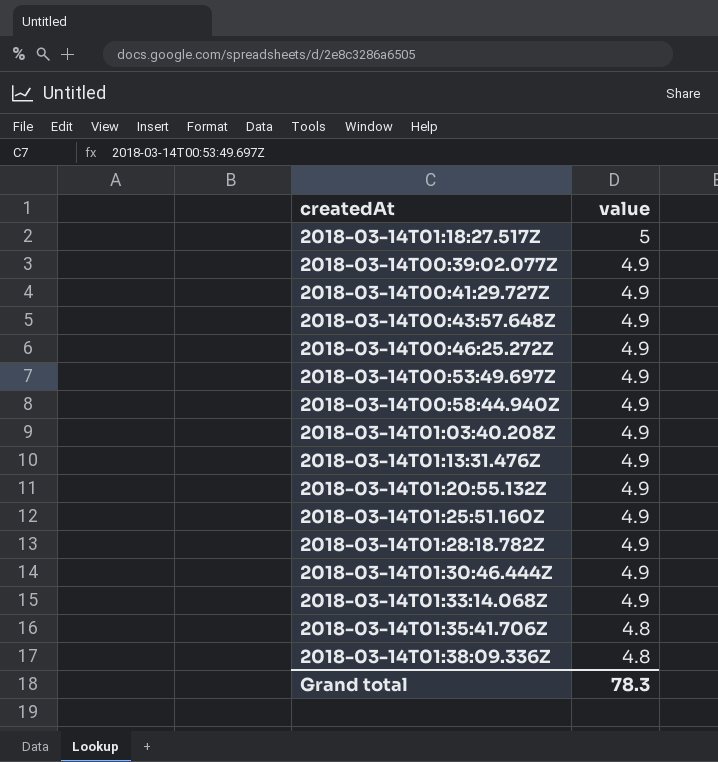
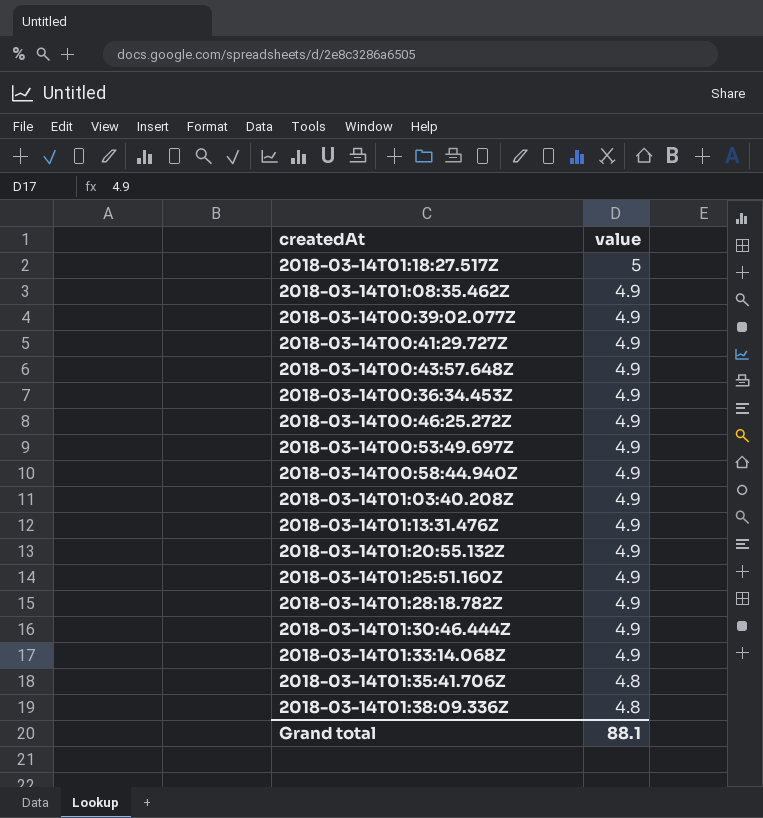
row 2018-03-14T01:08:35.462Z: none -> 4.9
row 2018-03-14T00:36:34.453Z: none -> 4.9
Grand total | value: 78.3 -> 88.1

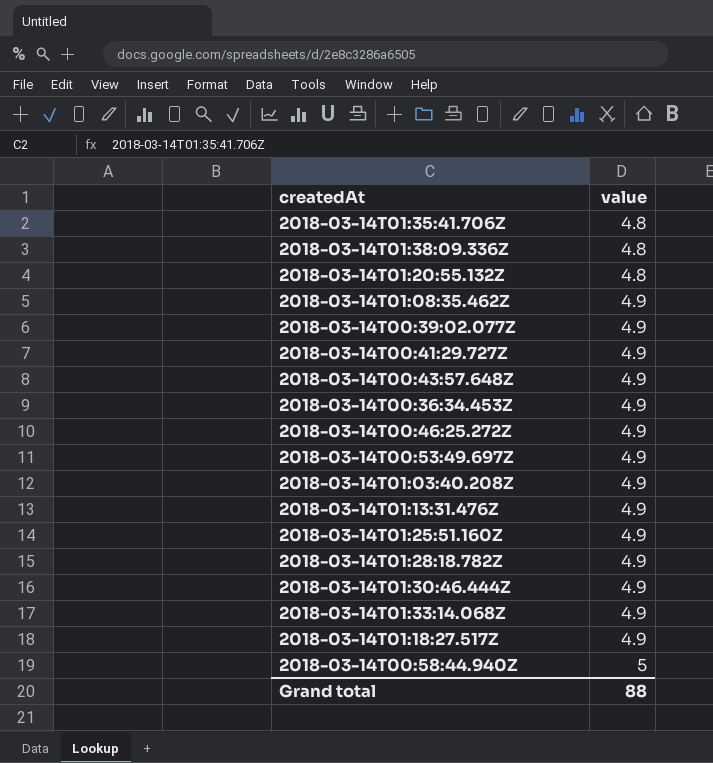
row order: value descending -> value ascending
2018-03-14T01:20:55.132Z | value: 4.9 -> 4.8
2018-03-14T01:18:27.517Z | value: 5 -> 4.9
2018-03-14T00:58:44.940Z | value: 4.9 -> 5
Grand total | value: 88.1 -> 88

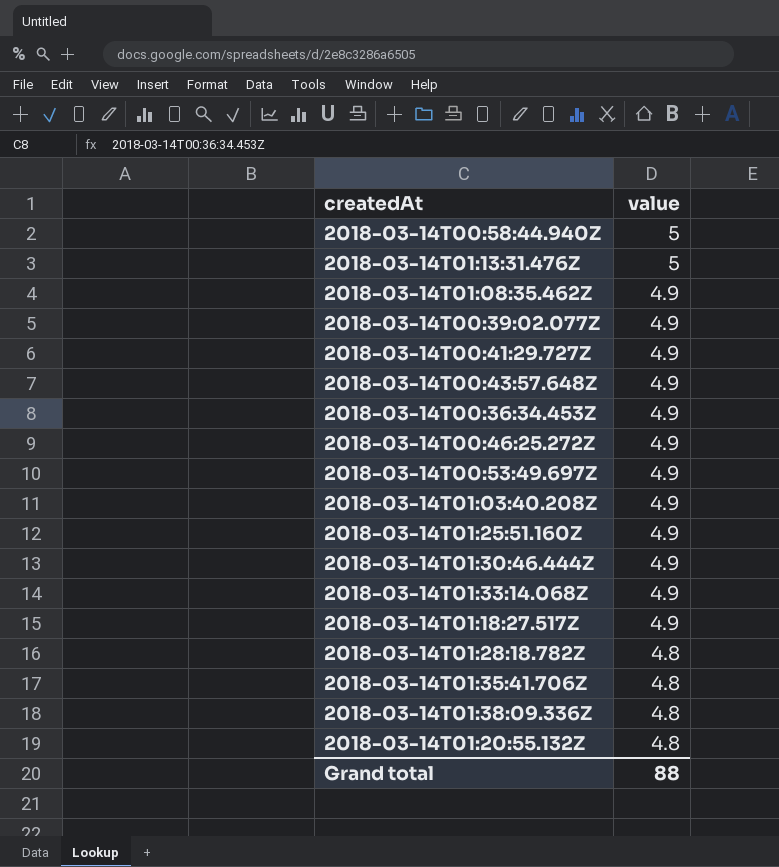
row order: value ascending -> value descending
2018-03-14T01:13:31.476Z | value: 4.9 -> 5
2018-03-14T01:28:18.782Z | value: 4.9 -> 4.8

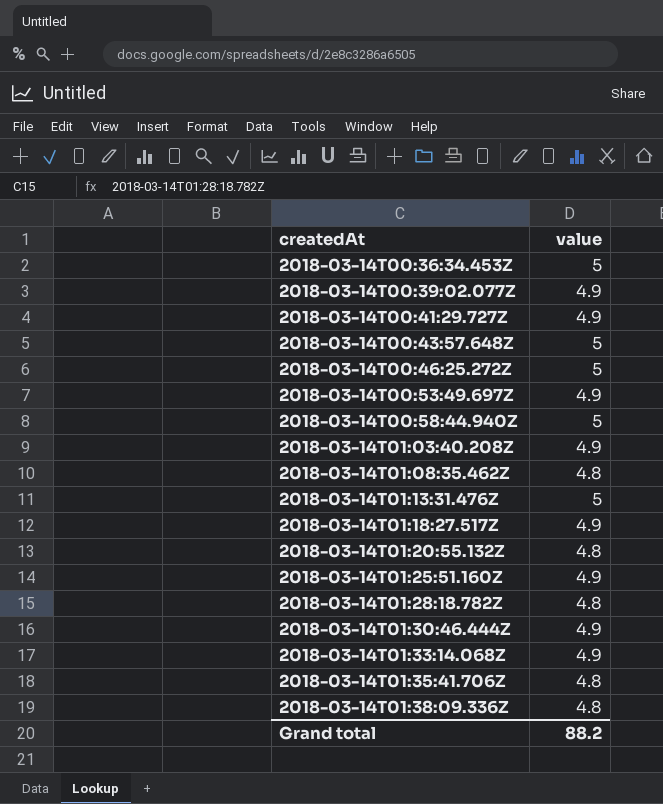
row order: value descending -> createdAt ascending
2018-03-14T00:36:34.453Z | value: 4.9 -> 5
2018-03-14T00:43:57.648Z | value: 4.9 -> 5
2018-03-14T00:46:25.272Z | value: 4.9 -> 5
2018-03-14T01:08:35.462Z | value: 4.9 -> 4.8
Grand total | value: 88 -> 88.2

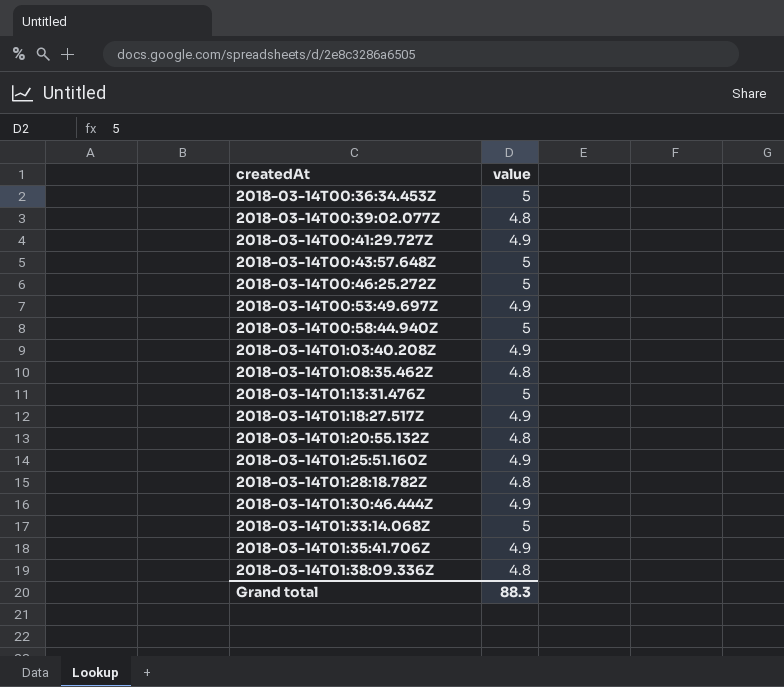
2018-03-14T00:39:02.077Z | value: 4.9 -> 4.8
2018-03-14T01:33:14.068Z | value: 4.9 -> 5
2018-03-14T01:35:41.706Z | value: 4.8 -> 4.9
Grand total | value: 88.2 -> 88.3

